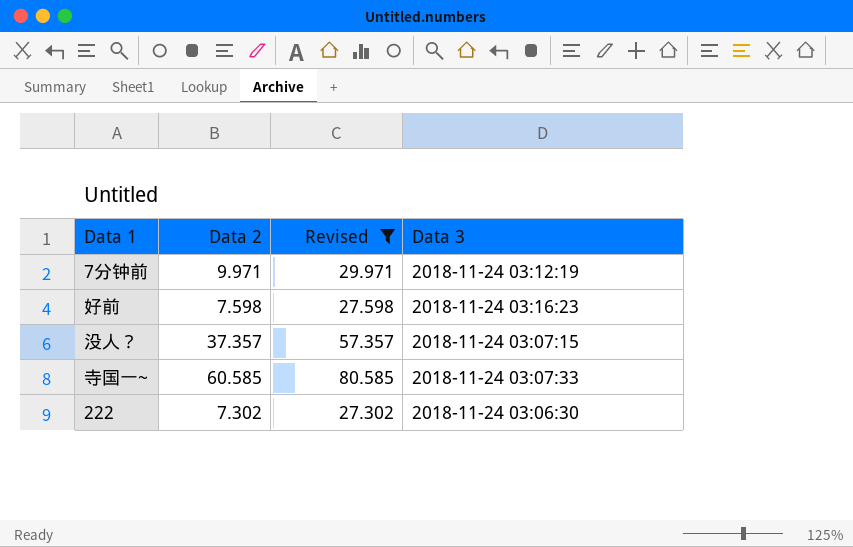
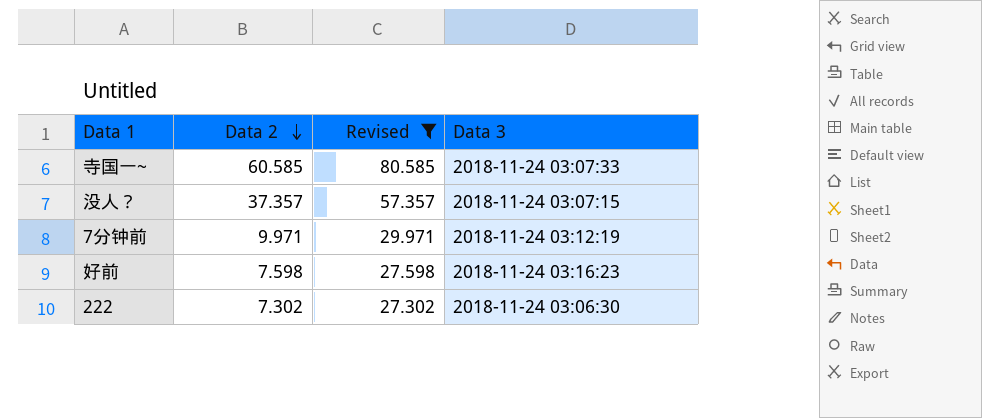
row order: none -> Data 2 descending

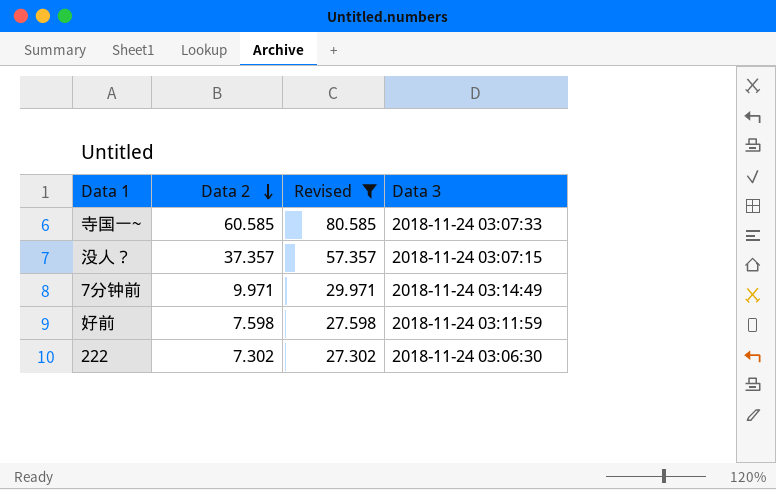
7分钟前 | Data 3: 2018-11-24 03:12:19 -> 2018-11-24 03:14:49
好前 | Data 3: 2018-11-24 03:16:23 -> 2018-11-24 03:11:59

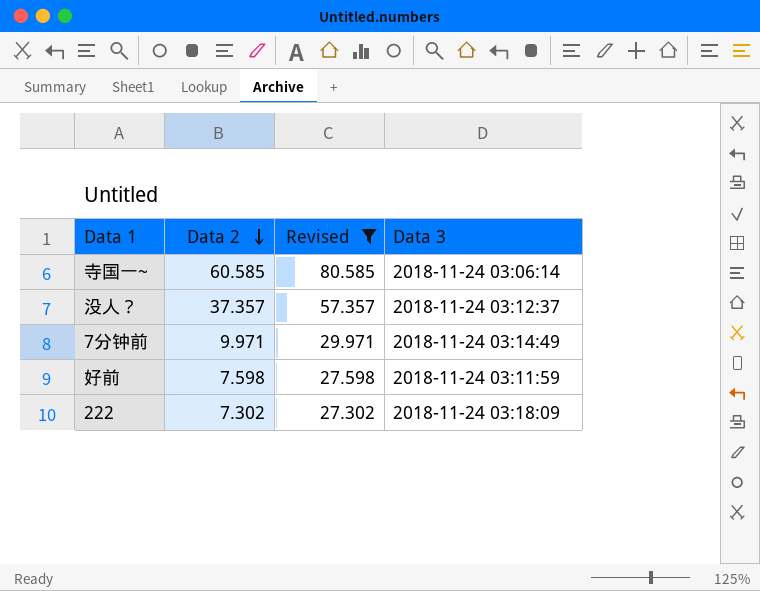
寺国一~ | Data 3: 2018-11-24 03:07:33 -> 2018-11-24 03:06:14
没人？ | Data 3: 2018-11-24 03:07:15 -> 2018-11-24 03:12:37
222 | Data 3: 2018-11-24 03:06:30 -> 2018-11-24 03:18:09

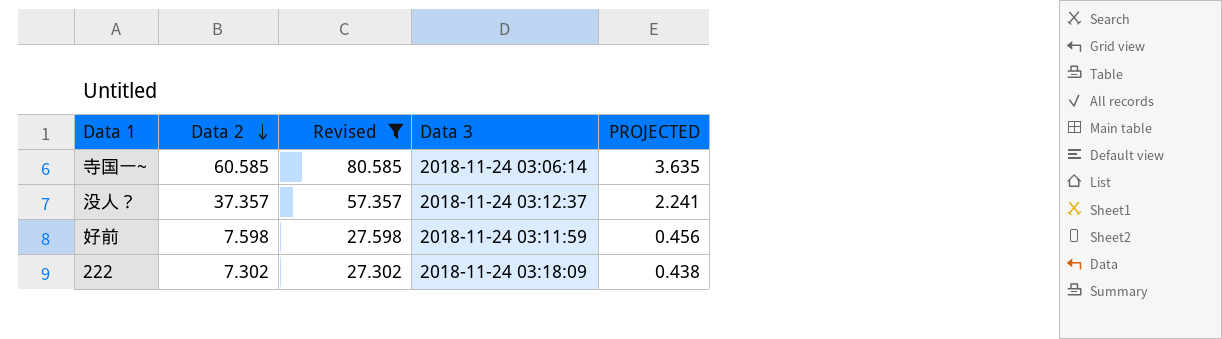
column PROJECTED | formula: none -> [Data 2] * 0.06
row 7分钟前: 9.971 | 29.971 | 2018-11-24 03:14:49 -> none

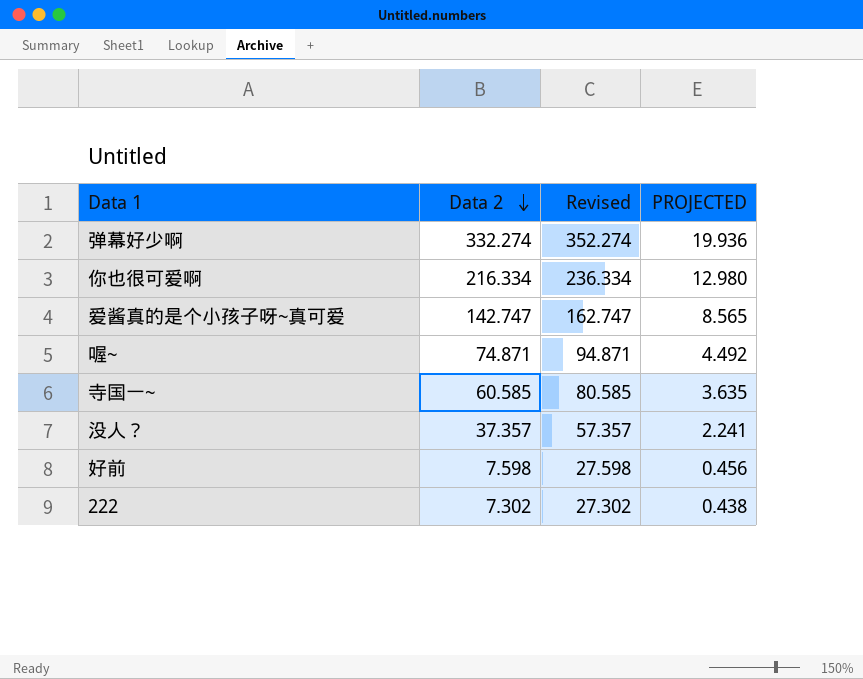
filter: Revised <= 80.585 -> none
column Data 3 | position: 4 -> none

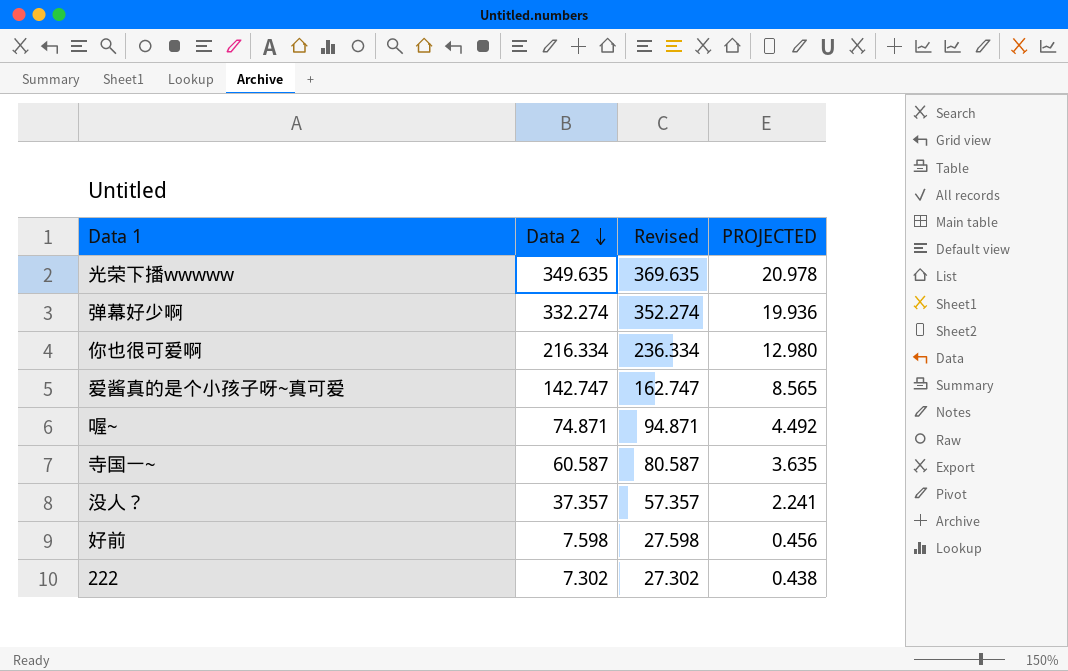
row 光荣下播wwwww: none -> 349.635 | 369.635 | 20.978
寺国一~ | Data 2: 60.585 -> 60.587
寺国一~ | Revised: 80.585 -> 80.587

